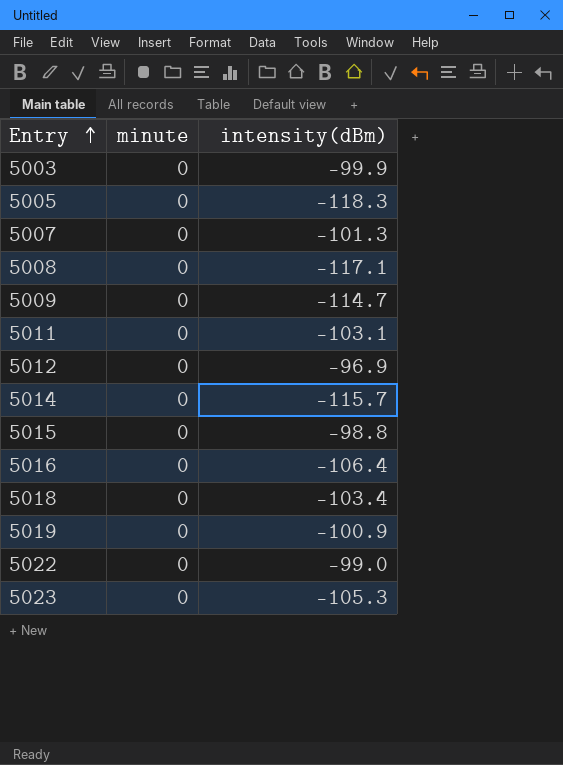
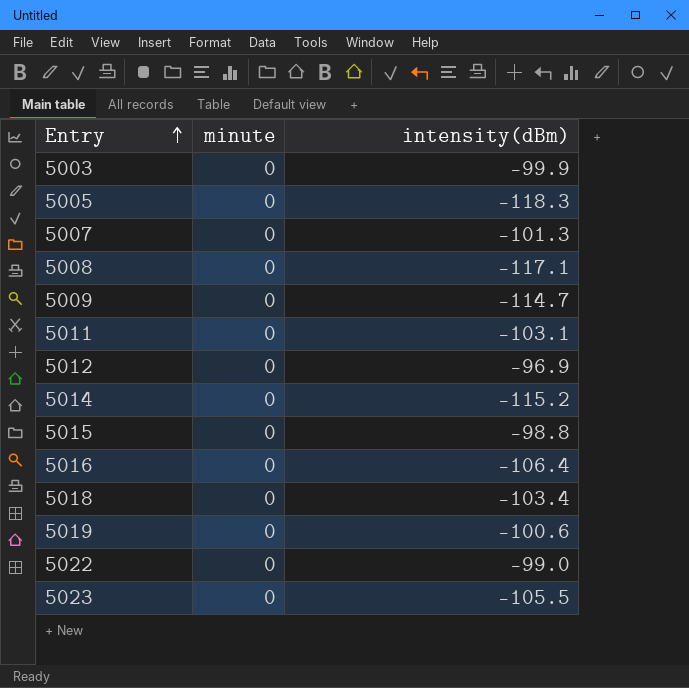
5014 | intensity(dBm): -115.7 -> -115.2
5019 | intensity(dBm): -100.9 -> -100.6
5023 | intensity(dBm): -105.3 -> -105.5

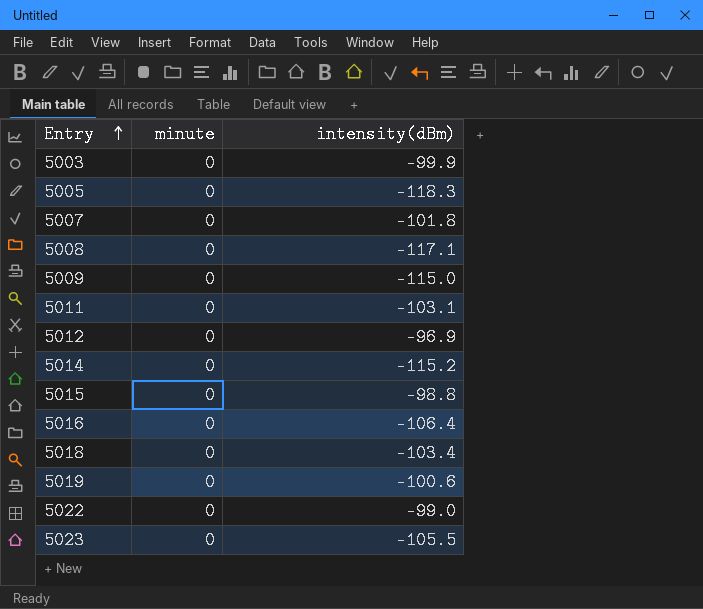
5007 | intensity(dBm): -101.3 -> -101.8
5009 | intensity(dBm): -114.7 -> -115.0

